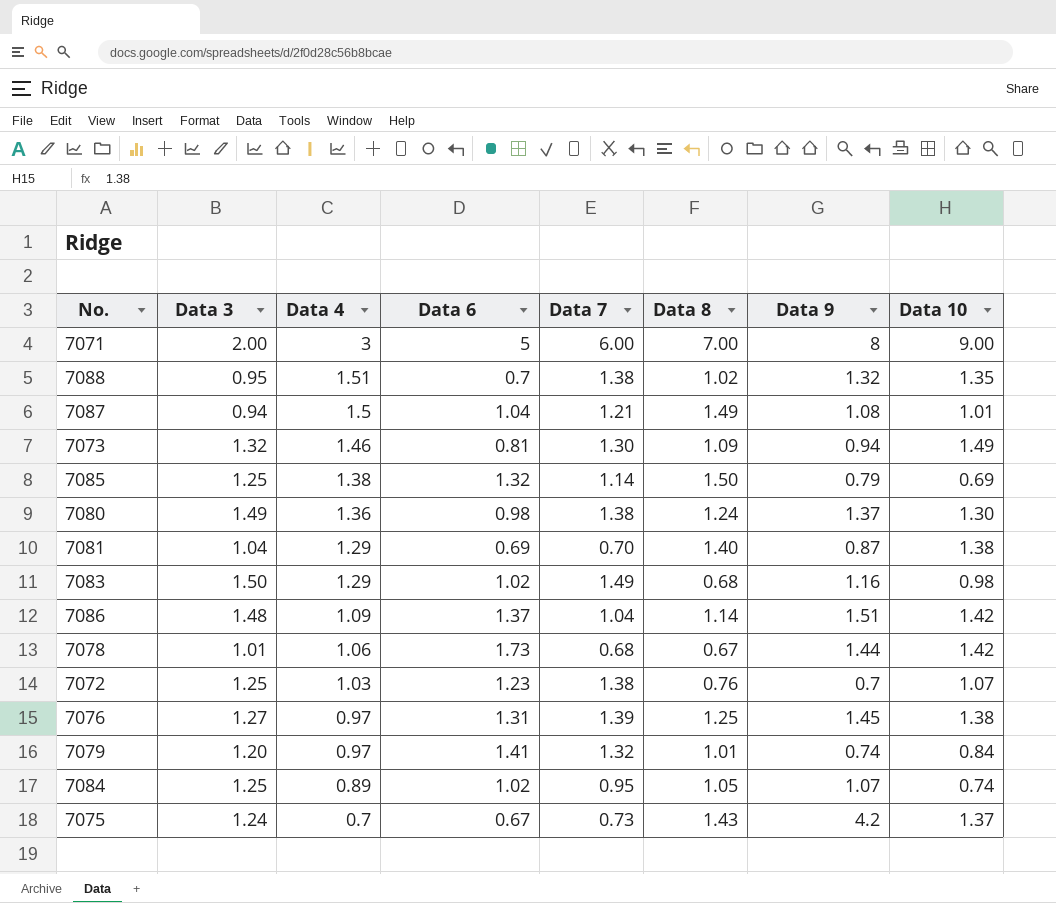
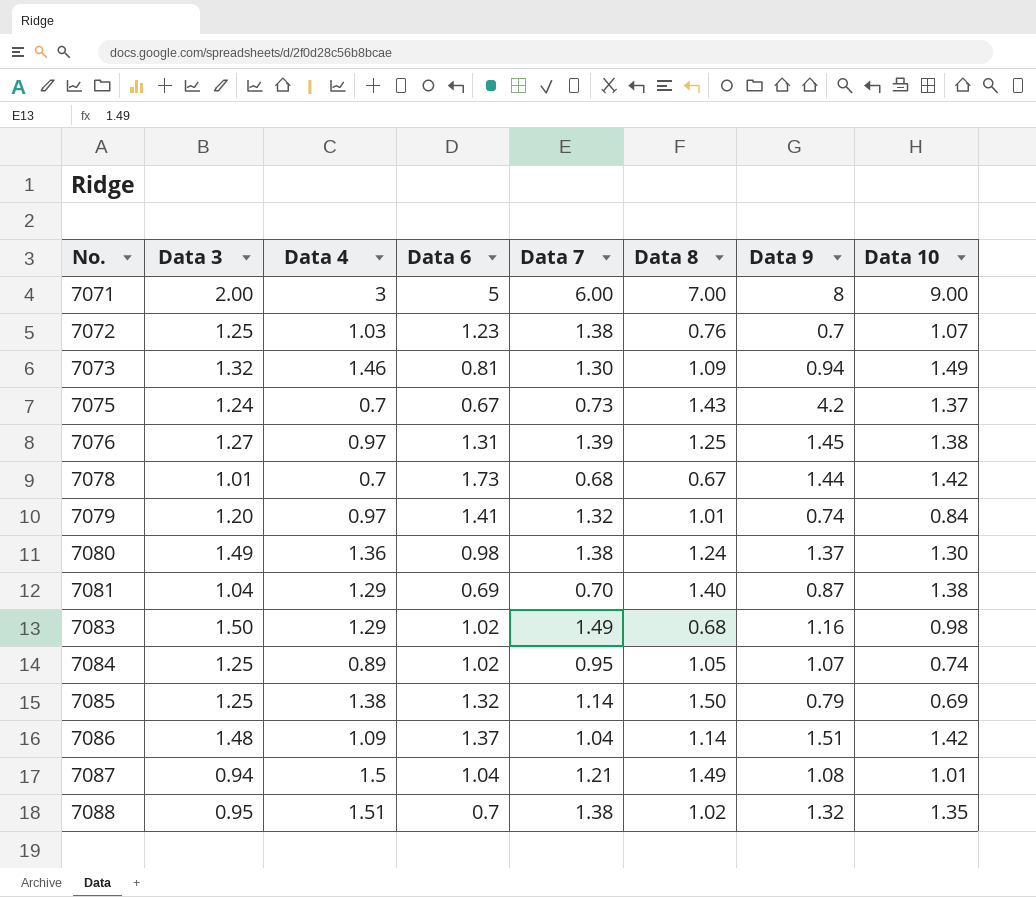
row order: Data 4 descending -> No. ascending
7078 | Data 4: 1.06 -> 0.7

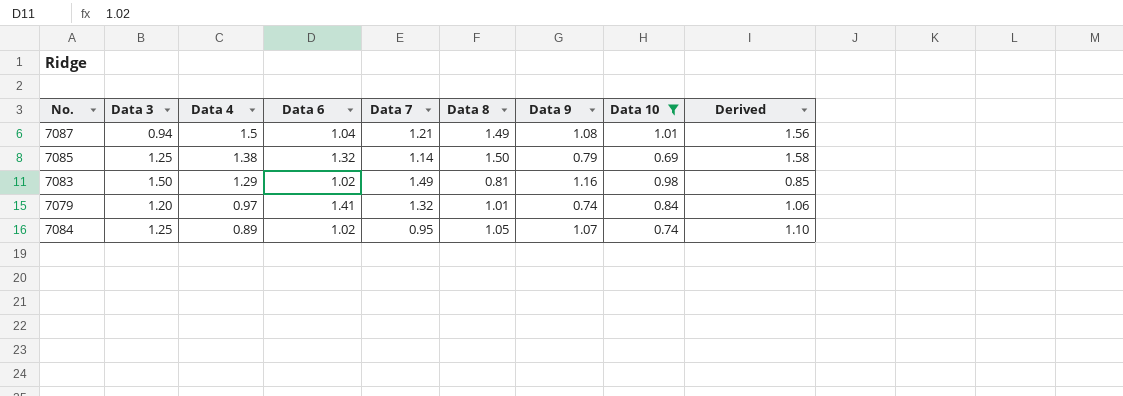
filter: none -> Data 10 <= 1.01
row order: No. ascending -> Data 4 descending
column Derived | formula: none -> [Data 8] * 1.05
7083 | Data 8: 0.68 -> 0.81

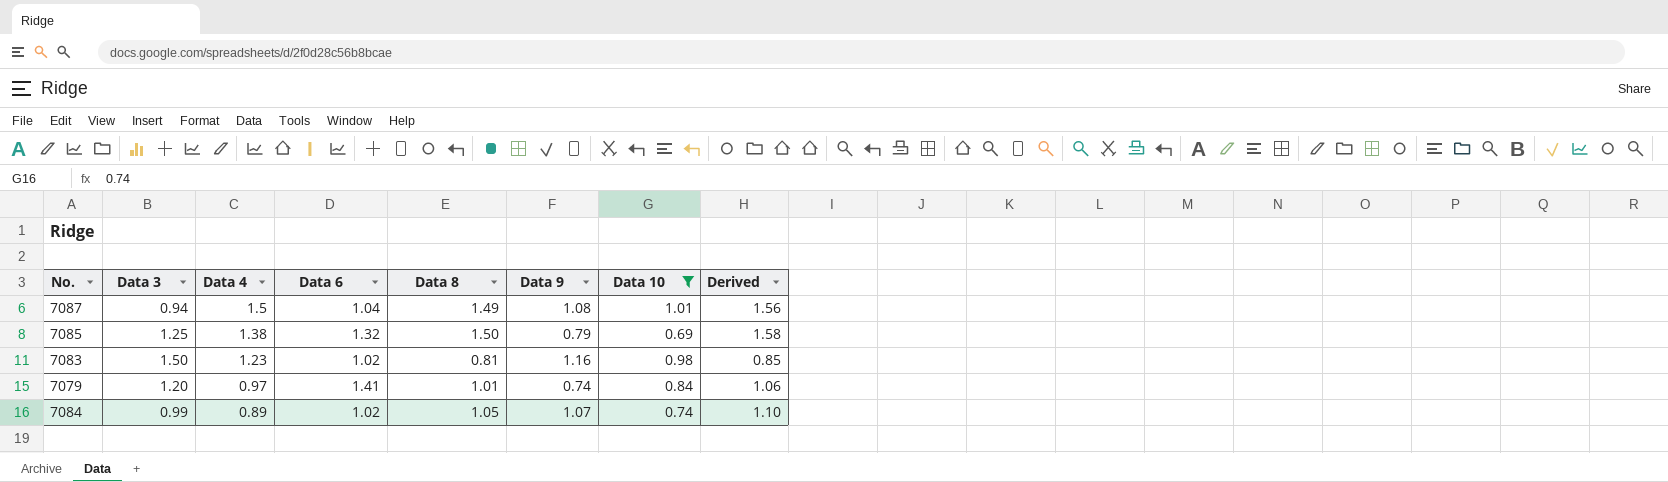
column Data 7 | position: 5 -> none
7083 | Data 4: 1.29 -> 1.23
7084 | Data 3: 1.25 -> 0.99

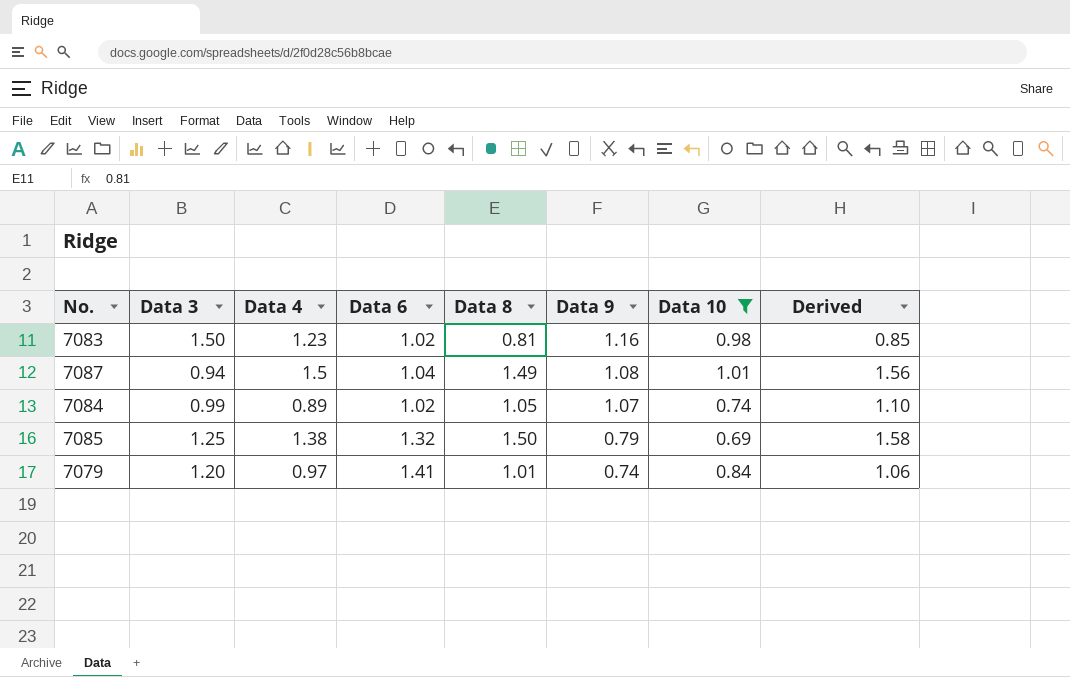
row order: Data 4 descending -> Data 9 descending

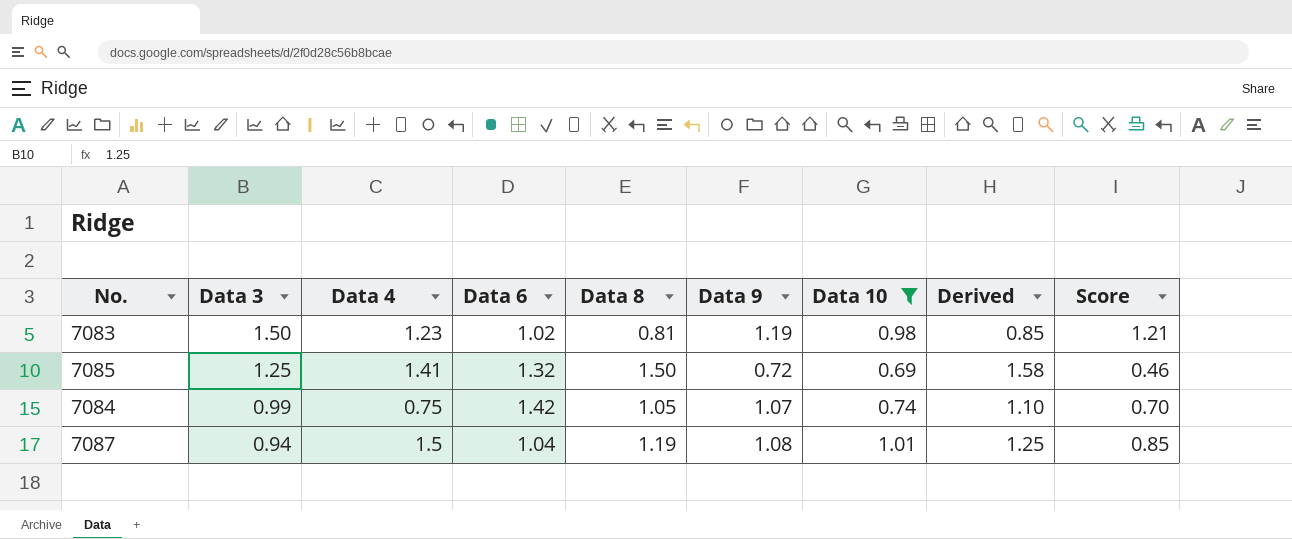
row order: Data 9 descending -> Data 3 descending
column Score | formula: none -> [Data 10] / [Data 8]
row 7079: 1.20 | 0.97 | 1.41 | 1.01 | 0.74 | 0.84 | 1.06 -> none
7083 | Data 9: 1.16 -> 1.19
7085 | Data 4: 1.38 -> 1.41
7085 | Data 9: 0.79 -> 0.72
7084 | Data 4: 0.89 -> 0.75
7084 | Data 6: 1.02 -> 1.42
7087 | Data 8: 1.49 -> 1.19
7087 | Derived: 1.56 -> 1.25

